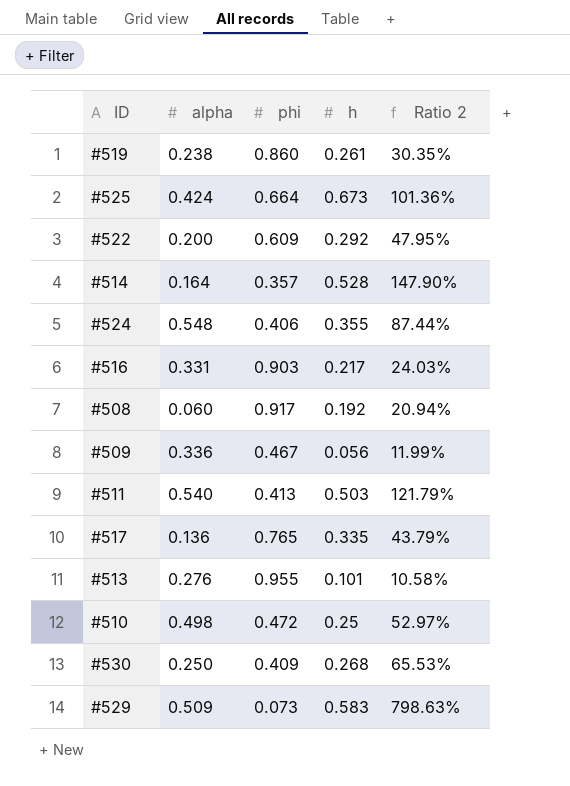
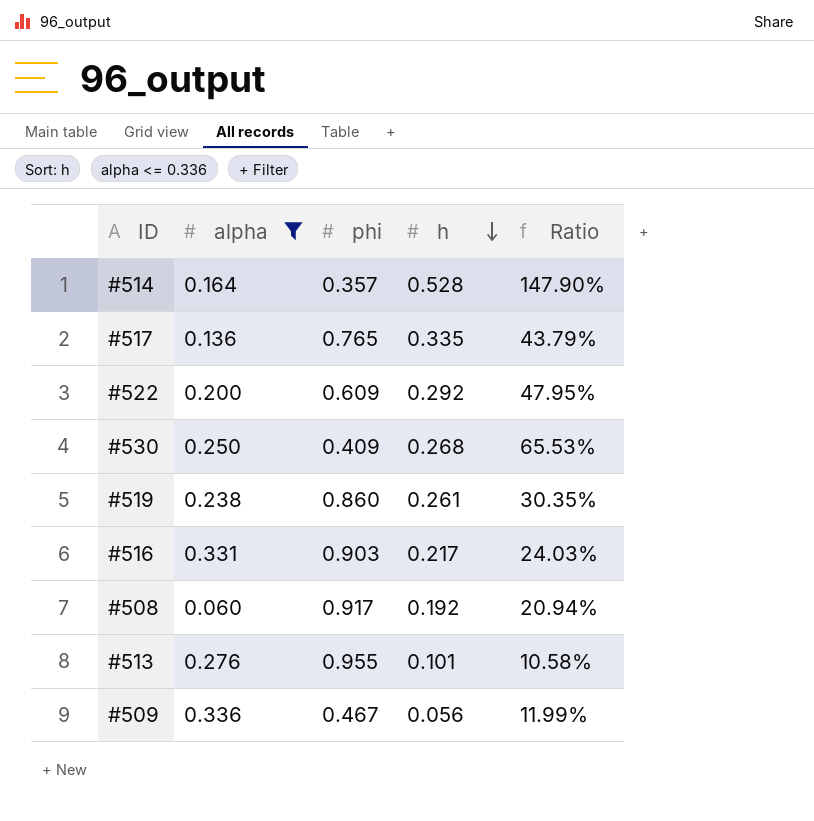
filter: none -> alpha <= 0.336
row order: none -> h descending
column name: Ratio 2 -> Ratio

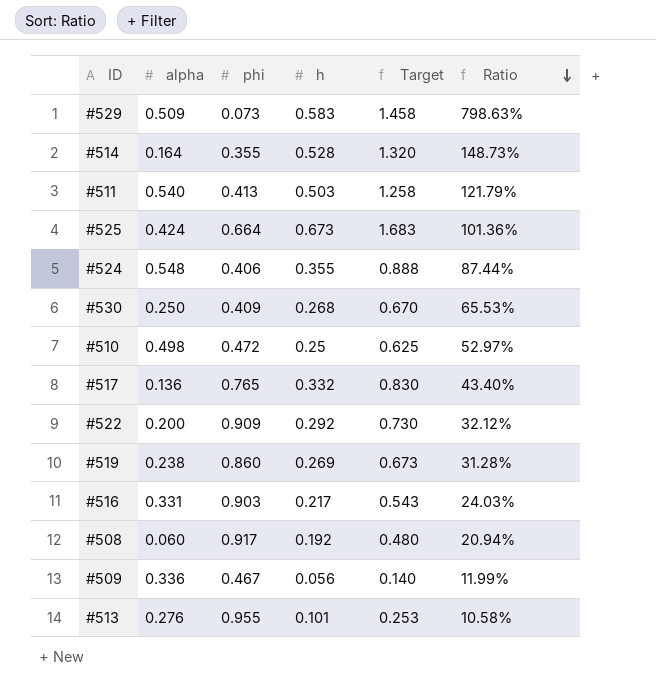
filter: alpha <= 0.336 -> none
row order: h descending -> Ratio descending
column Target | formula: none -> [h] * 2.5
#514 | phi: 0.357 -> 0.355
#514 | Ratio: 147.90% -> 148.73%
#517 | h: 0.335 -> 0.332
#517 | Ratio: 43.79% -> 43.40%
#522 | phi: 0.609 -> 0.909
#522 | Ratio: 47.95% -> 32.12%
#519 | h: 0.261 -> 0.269
#519 | Ratio: 30.35% -> 31.28%

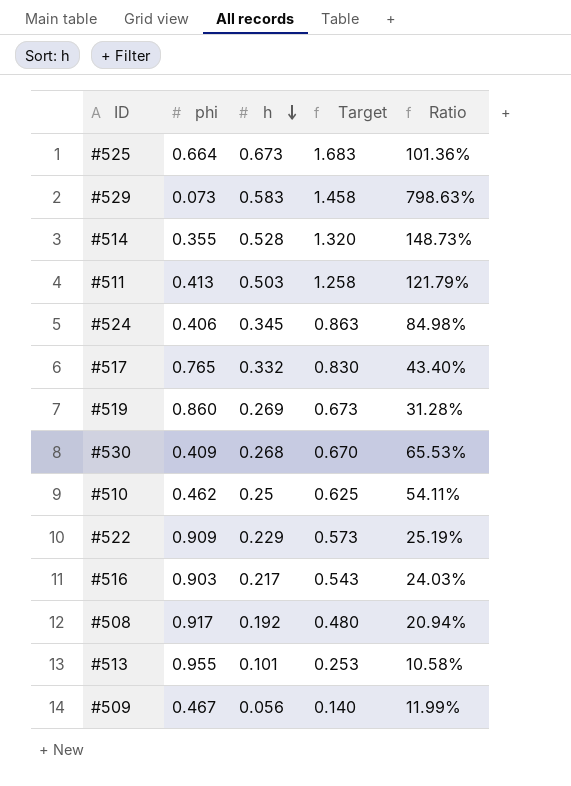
row order: Ratio descending -> h descending
column alpha | position: 2 -> none
#524 | h: 0.355 -> 0.345
#524 | Target: 0.888 -> 0.863
#524 | Ratio: 87.44% -> 84.98%
#510 | phi: 0.472 -> 0.462
#510 | Ratio: 52.97% -> 54.11%
#522 | h: 0.292 -> 0.229
#522 | Target: 0.730 -> 0.573
#522 | Ratio: 32.12% -> 25.19%

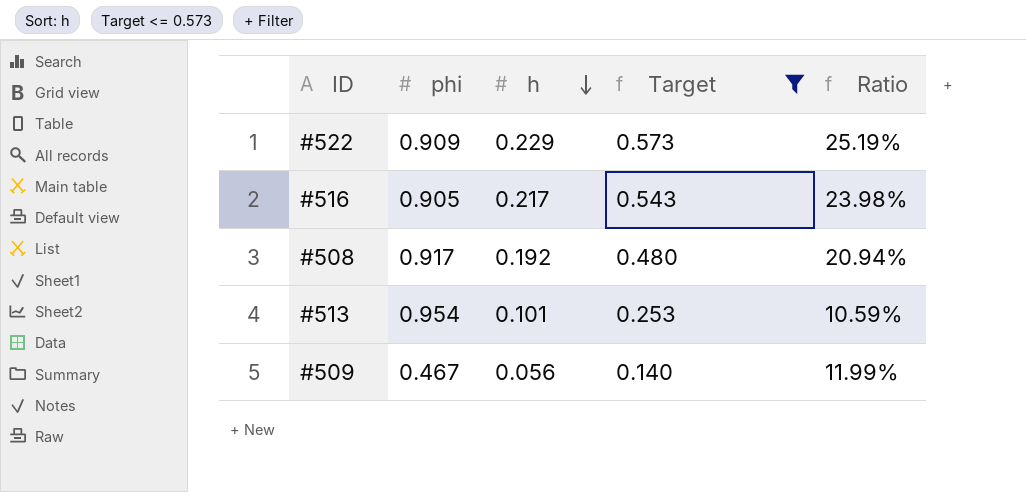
filter: none -> Target <= 0.573
#516 | phi: 0.903 -> 0.905
#516 | Ratio: 24.03% -> 23.98%
#513 | phi: 0.955 -> 0.954
#513 | Ratio: 10.58% -> 10.59%

